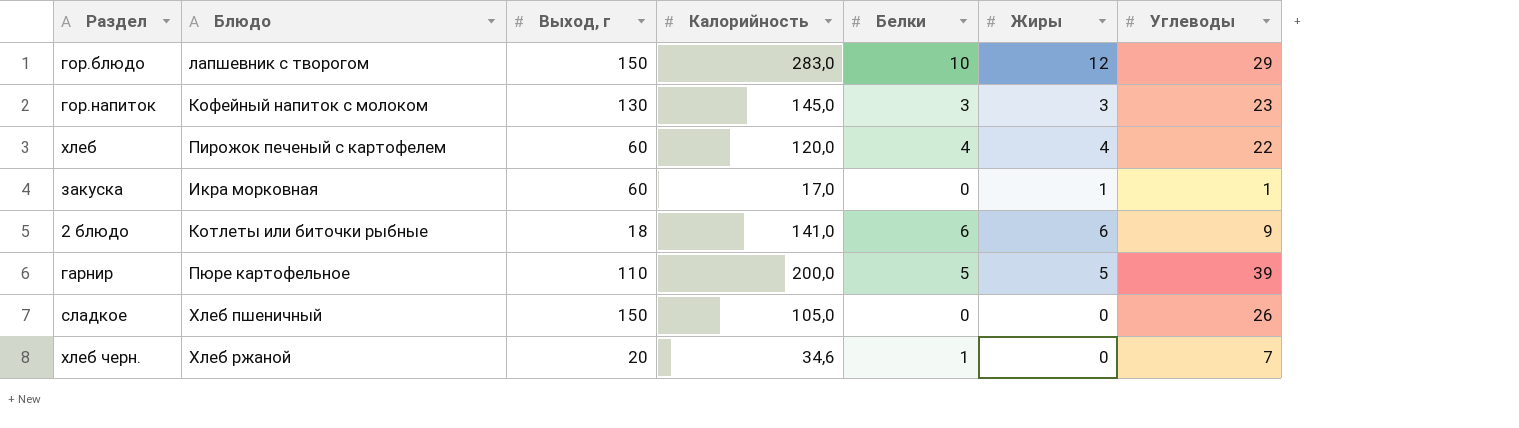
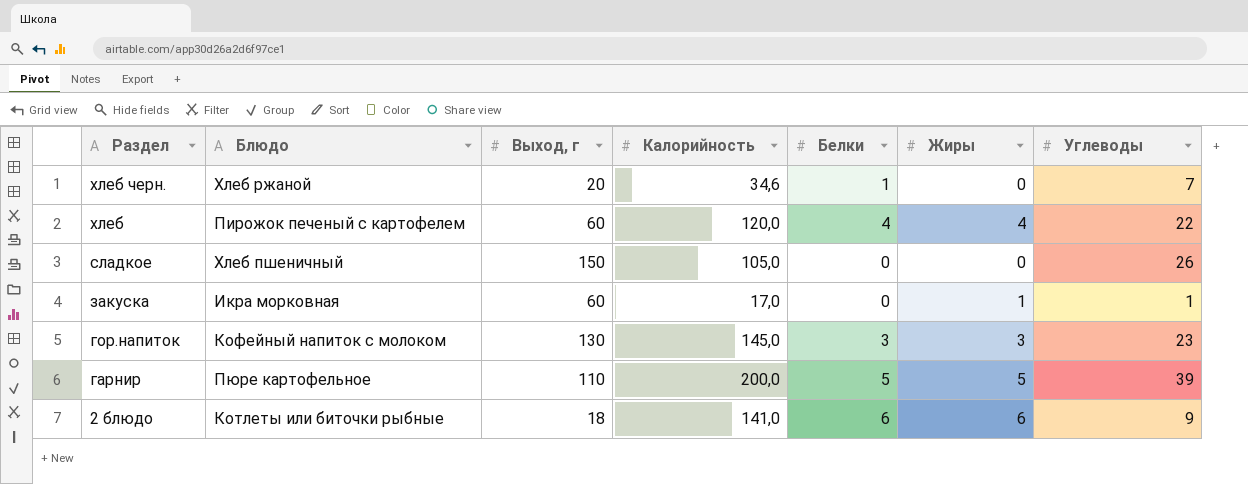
row order: none -> Раздел descending
row гор.блюдо: лапшевник с творогом | 150 | 283,0 | 10 | 12 | 29 -> none

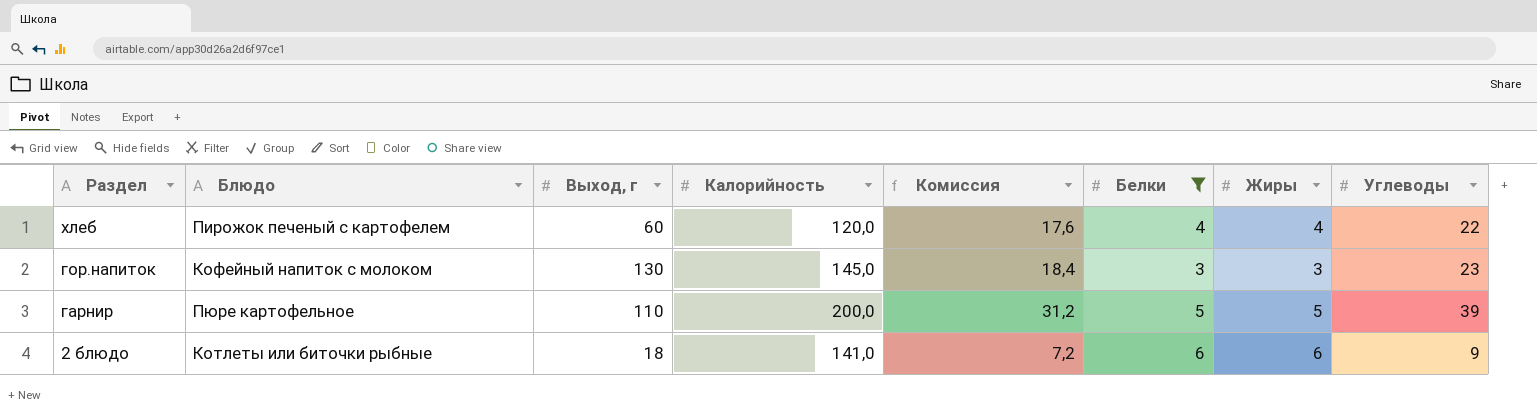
filter: none -> Белки >= 3
column Комиссия | formula: none -> [Углеводы] * 0,8

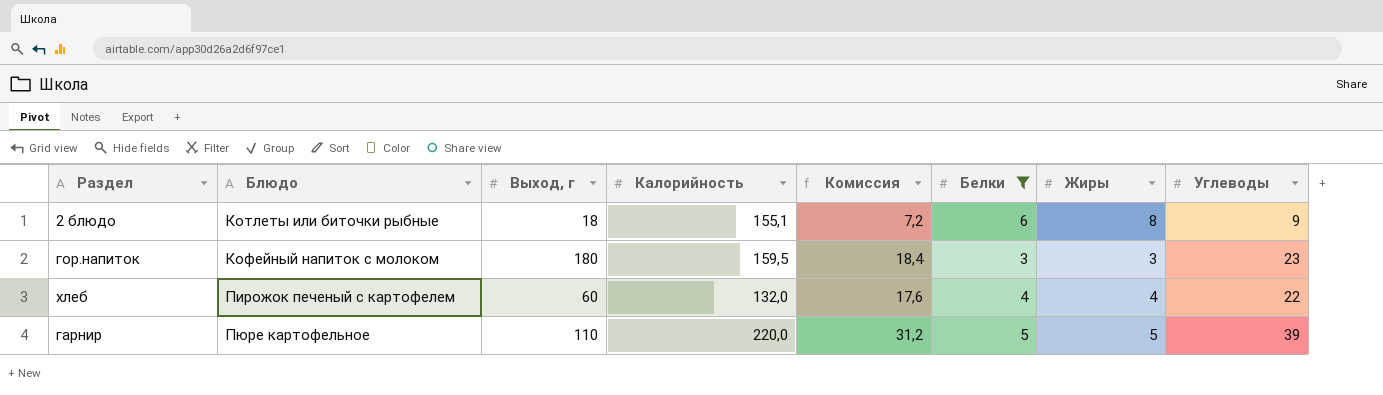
row order: Раздел descending -> Блюдо ascending
2 блюдо | Калорийность: 141,0 -> 155,1
2 блюдо | Жиры: 6 -> 8
гор.напиток | Выход, г: 130 -> 180
гор.напиток | Калорийность: 145,0 -> 159,5
хлеб | Калорийность: 120,0 -> 132,0
гарнир | Калорийность: 200,0 -> 220,0

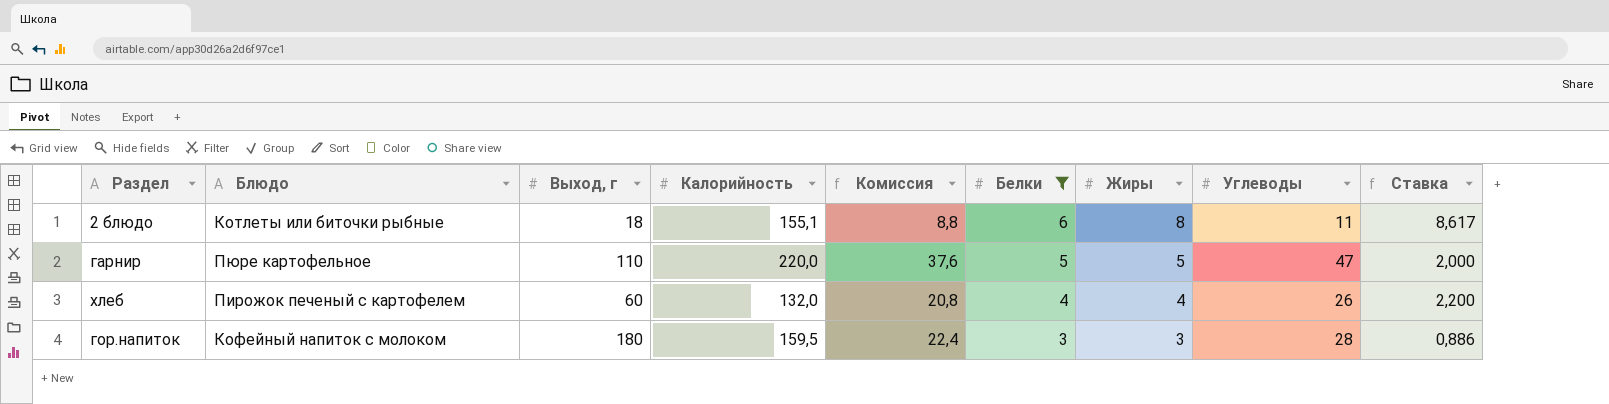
row order: Блюдо ascending -> Белки descending
column Ставка | formula: none -> [Калорийность] / [Выход, г]
2 блюдо | Комиссия: 7,2 -> 8,8
2 блюдо | Углеводы: 9 -> 11
гарнир | Комиссия: 31,2 -> 37,6
гарнир | Углеводы: 39 -> 47
хлеб | Комиссия: 17,6 -> 20,8
хлеб | Углеводы: 22 -> 26
гор.напиток | Комиссия: 18,4 -> 22,4
гор.напиток | Углеводы: 23 -> 28

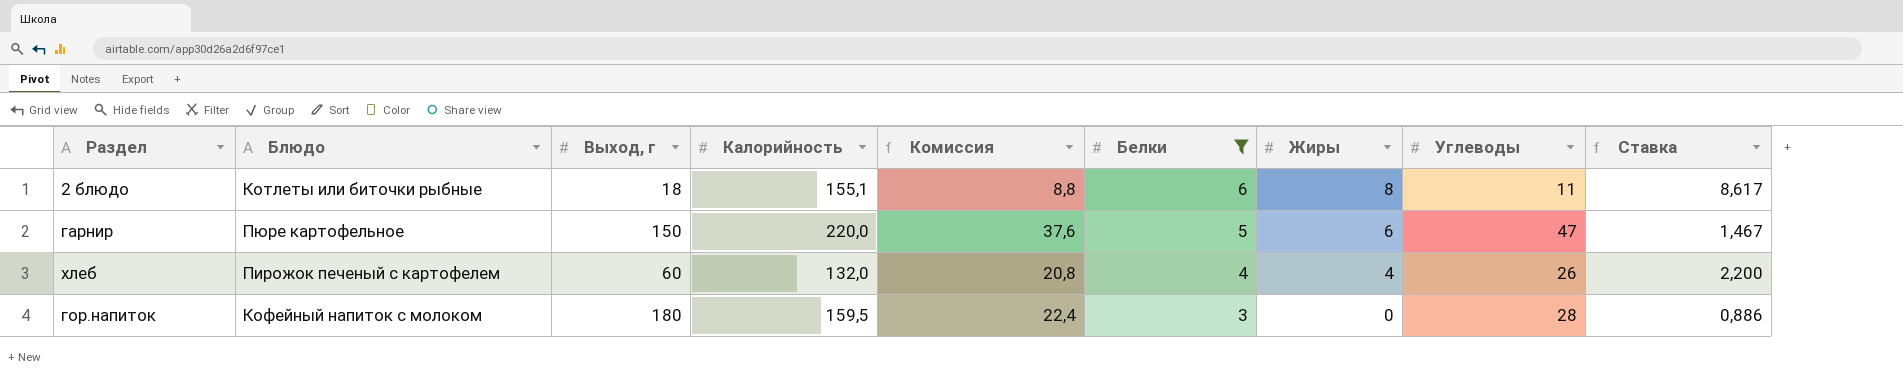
гарнир | Выход, г: 110 -> 150
гарнир | Жиры: 5 -> 6
гарнир | Ставка: 2,000 -> 1,467
гор.напиток | Жиры: 3 -> 0

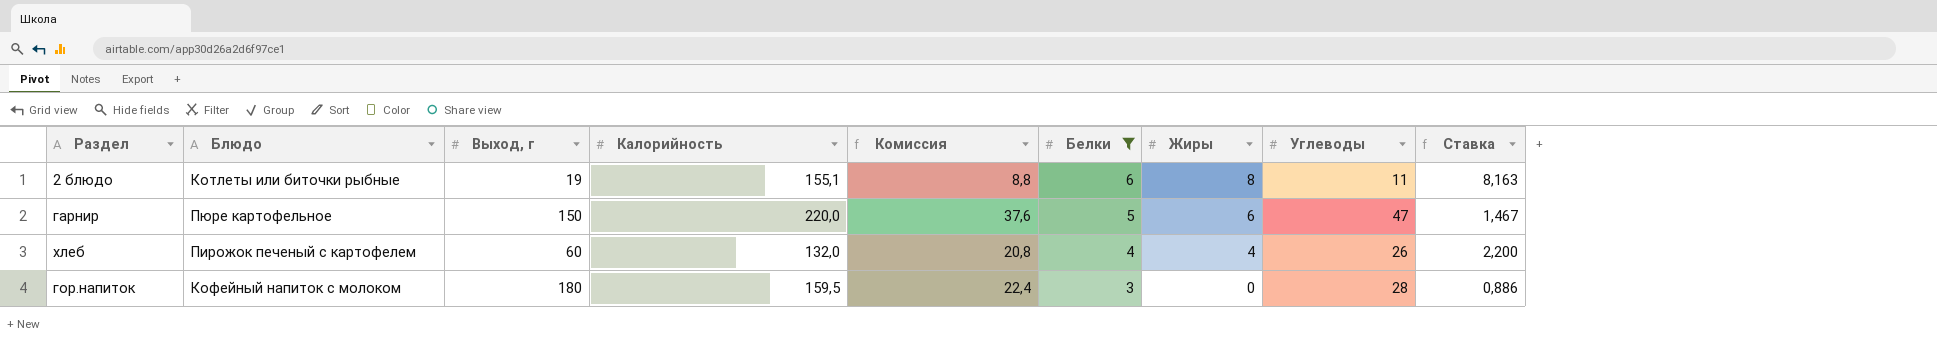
2 блюдо | Выход, г: 18 -> 19
2 блюдо | Ставка: 8,617 -> 8,163

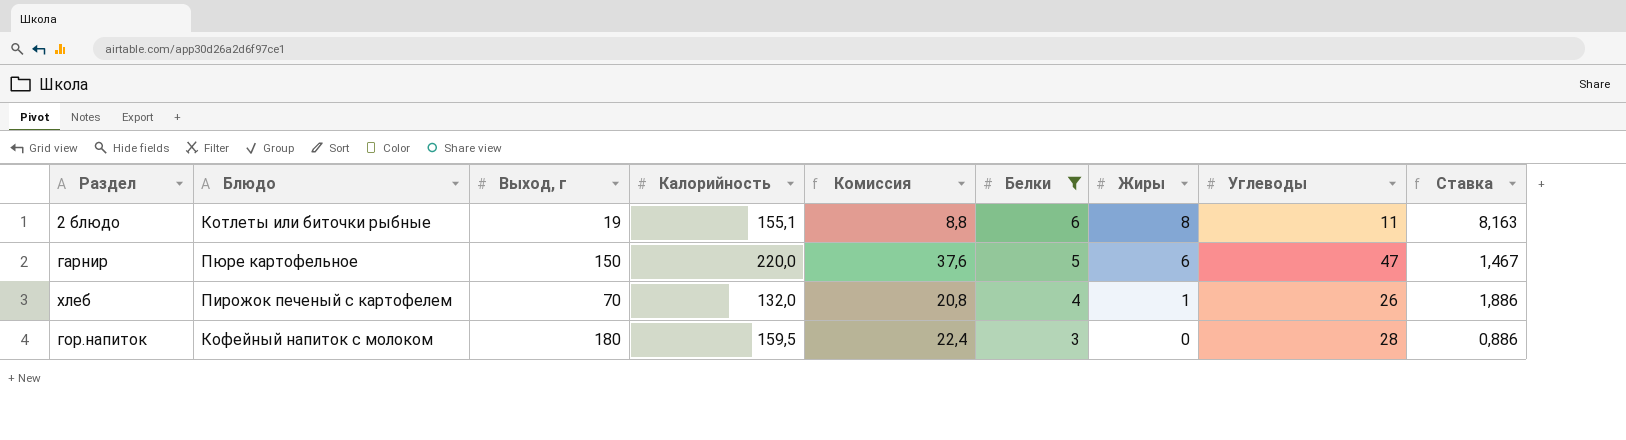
хлеб | Выход, г: 60 -> 70
хлеб | Жиры: 4 -> 1
хлеб | Ставка: 2,200 -> 1,886

